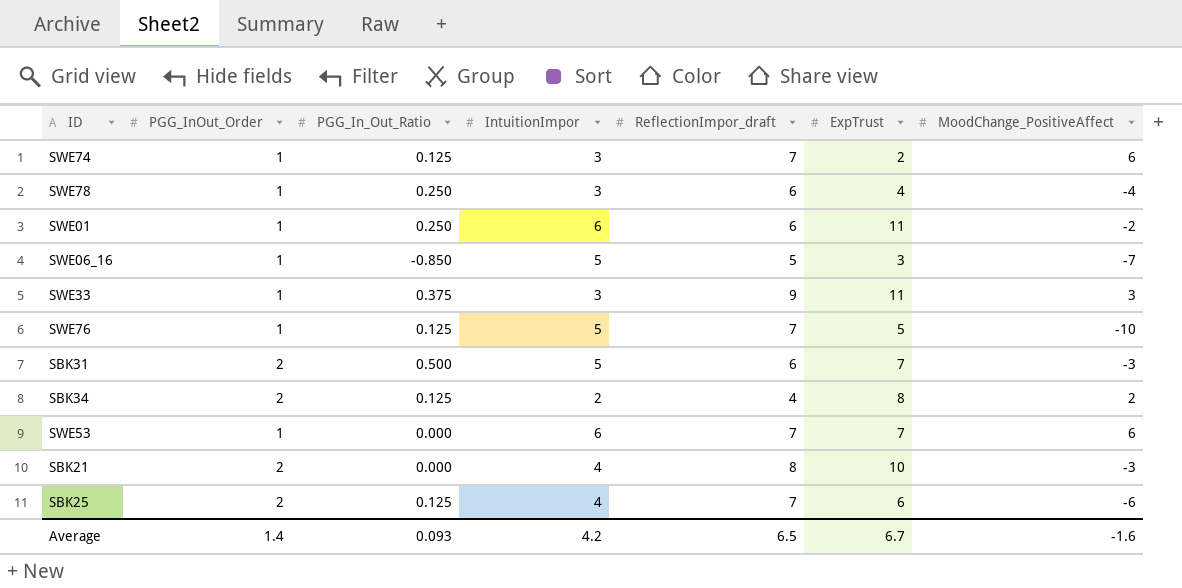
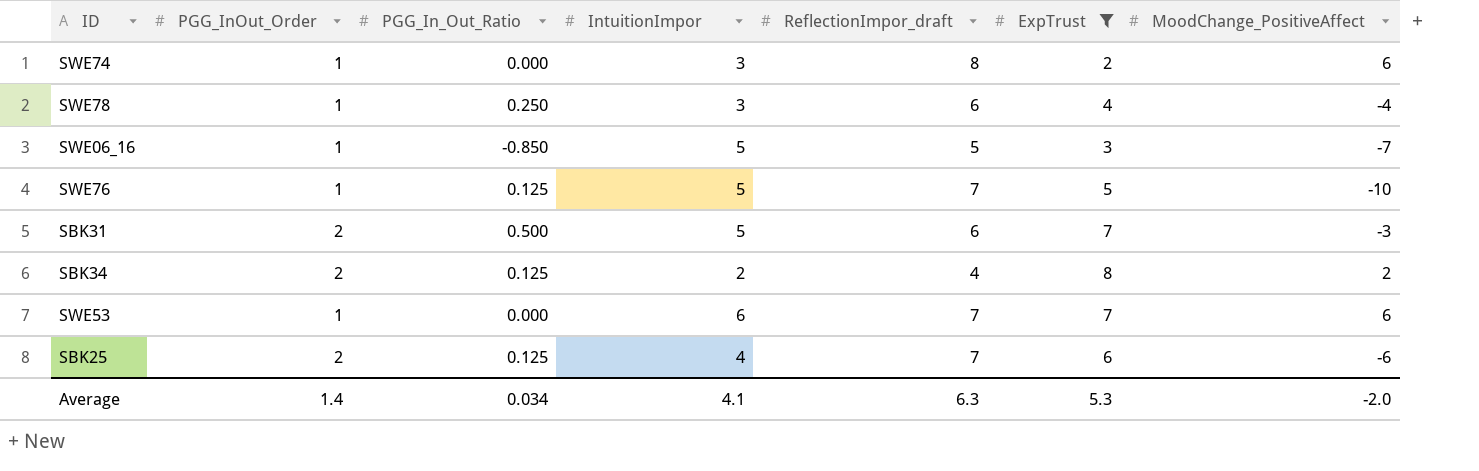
filter: none -> ExpTrust <= 8
SWE74 | PGG_In_Out_Ratio: 0.125 -> 0.000
SWE74 | ReflectionImpor_draft: 7 -> 8
Average | PGG_In_Out_Ratio: 0.093 -> 0.034
Average | IntuitionImpor: 4.2 -> 4.1
Average | ReflectionImpor_draft: 6.5 -> 6.3
Average | ExpTrust: 6.7 -> 5.3
Average | MoodChange_PositiveAffect: -1.6 -> -2.0

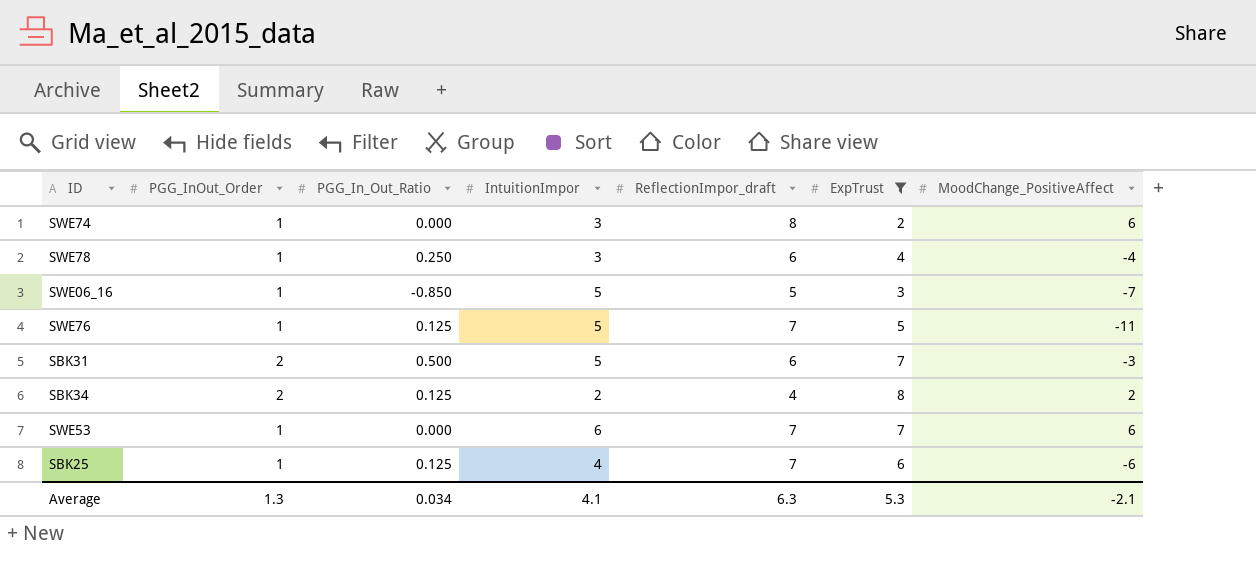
SWE76 | MoodChange_PositiveAffect: -10 -> -11
SBK25 | PGG_InOut_Order: 2 -> 1
Average | PGG_InOut_Order: 1.4 -> 1.3
Average | MoodChange_PositiveAffect: -2.0 -> -2.1

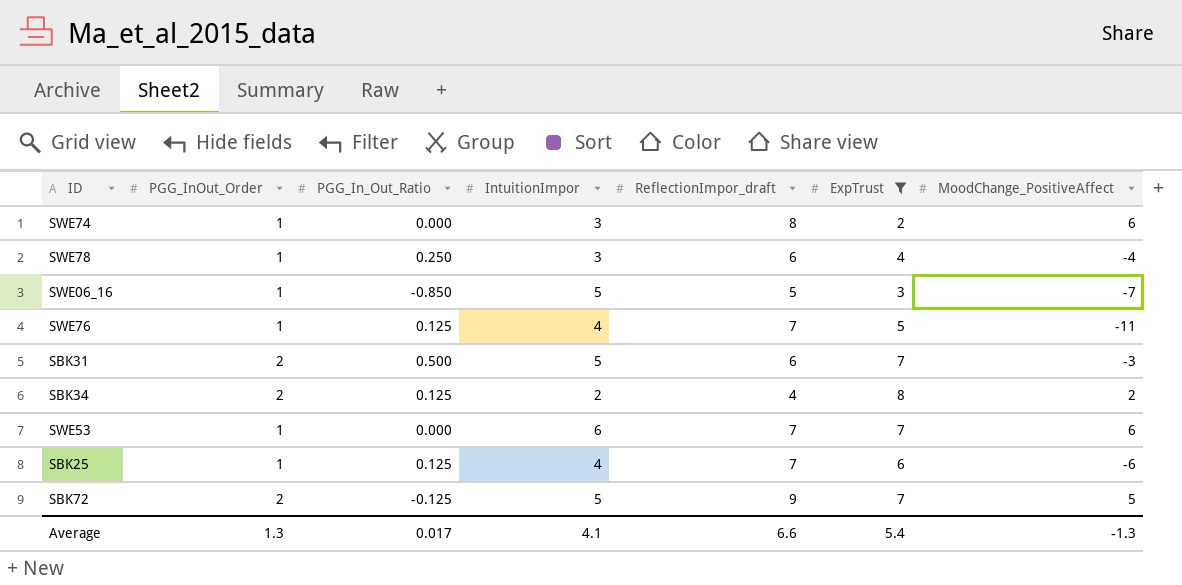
SWE76 | IntuitionImpor: 5 -> 4
row SBK72: none -> 2 | -0.125 | 5 | 9 | 7 | 5
Average | PGG_In_Out_Ratio: 0.034 -> 0.017
Average | ReflectionImpor_draft: 6.3 -> 6.6
Average | ExpTrust: 5.3 -> 5.4
Average | MoodChange_PositiveAffect: -2.1 -> -1.3

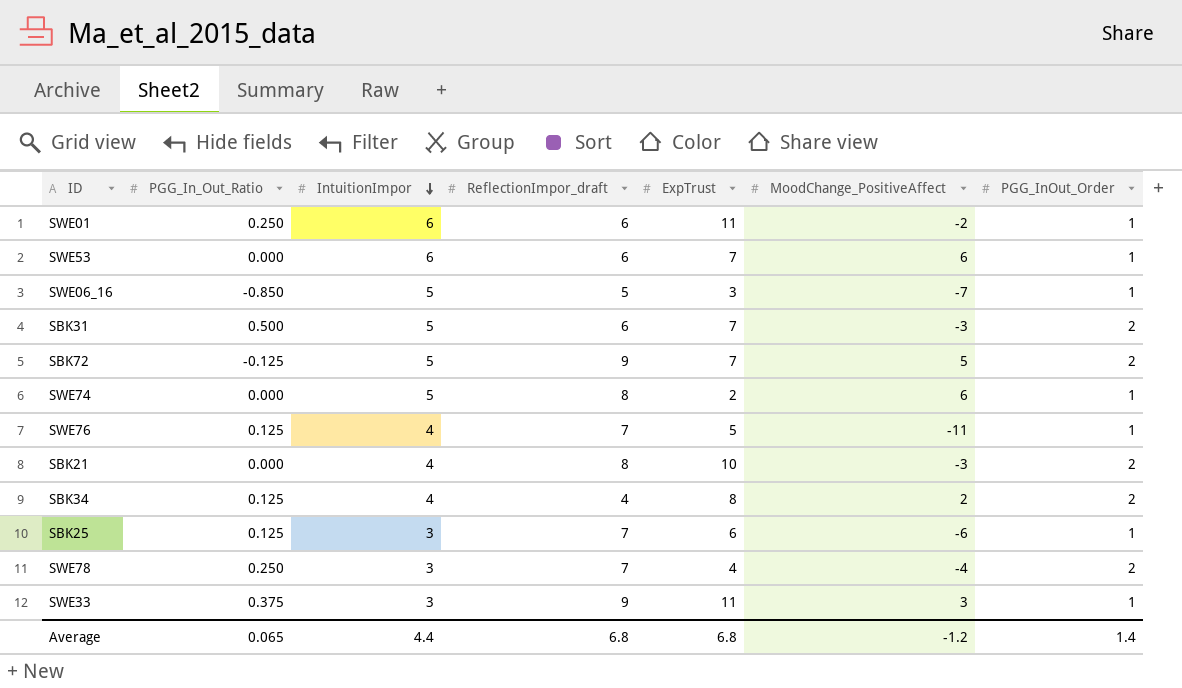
filter: ExpTrust <= 8 -> none
row order: none -> IntuitionImpor descending
column PGG_InOut_Order | position: 2 -> 7
SWE53 | ReflectionImpor_draft: 7 -> 6
SWE74 | IntuitionImpor: 3 -> 5
SBK34 | IntuitionImpor: 2 -> 4
SBK25 | IntuitionImpor: 4 -> 3
SWE78 | ReflectionImpor_draft: 6 -> 7
SWE78 | PGG_InOut_Order: 1 -> 2
Average | PGG_In_Out_Ratio: 0.017 -> 0.065
Average | IntuitionImpor: 4.1 -> 4.4
Average | ReflectionImpor_draft: 6.6 -> 6.8
Average | ExpTrust: 5.4 -> 6.8
Average | MoodChange_PositiveAffect: -1.3 -> -1.2
Average | PGG_InOut_Order: 1.3 -> 1.4

